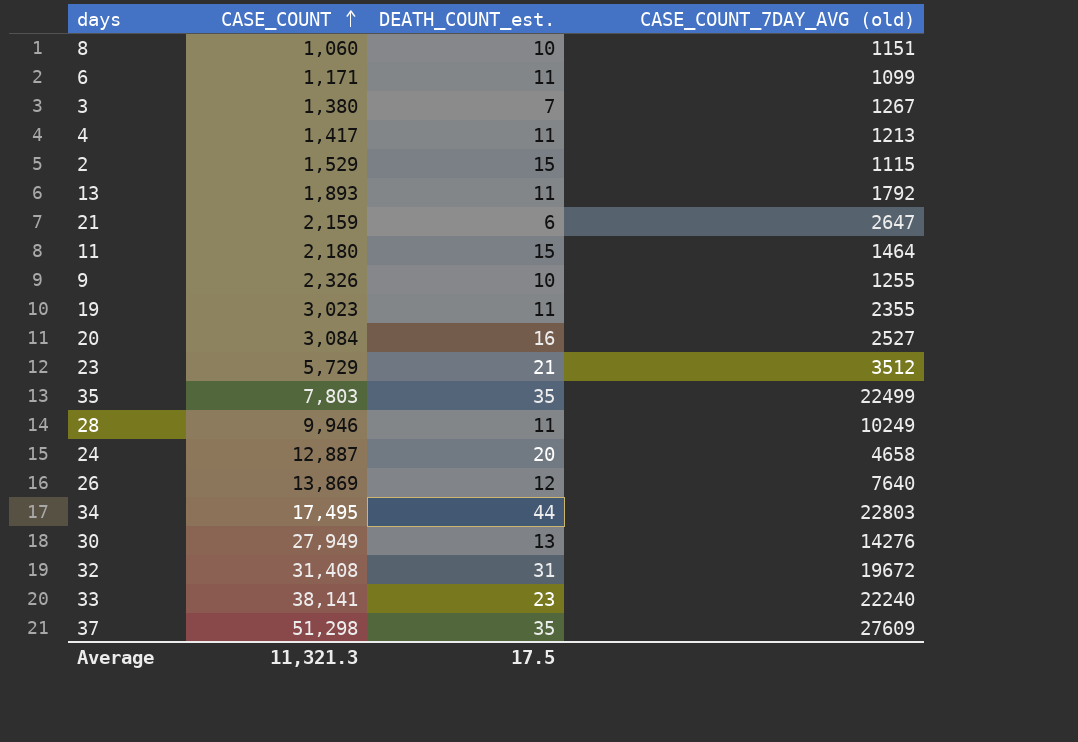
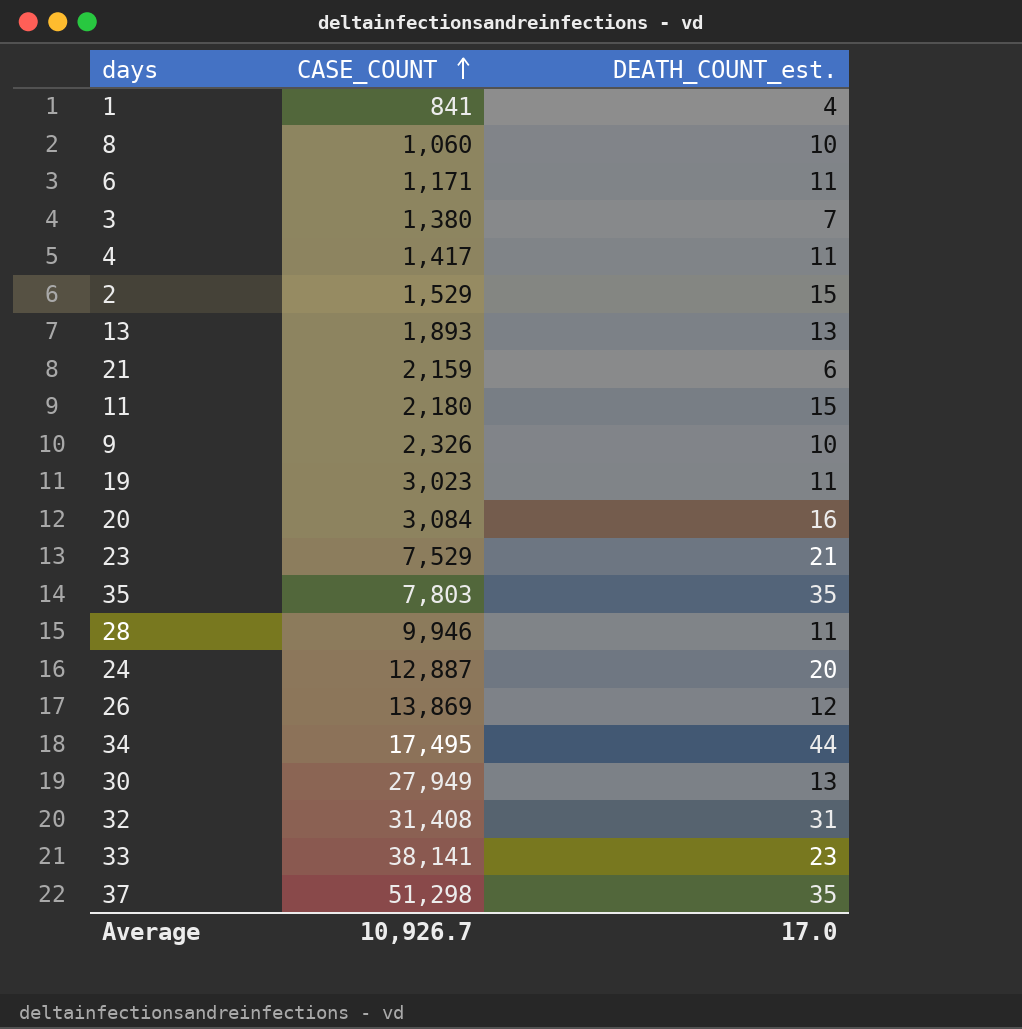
column CASE_COUNT_7DAY_AVG (old) | position: 4 -> none
row 1: none -> 841 | 4
13 | DEATH_COUNT_est.: 11 -> 13
23 | CASE_COUNT: 5,729 -> 7,529
Average | CASE_COUNT: 11,321.3 -> 10,926.7
Average | DEATH_COUNT_est.: 17.5 -> 17.0

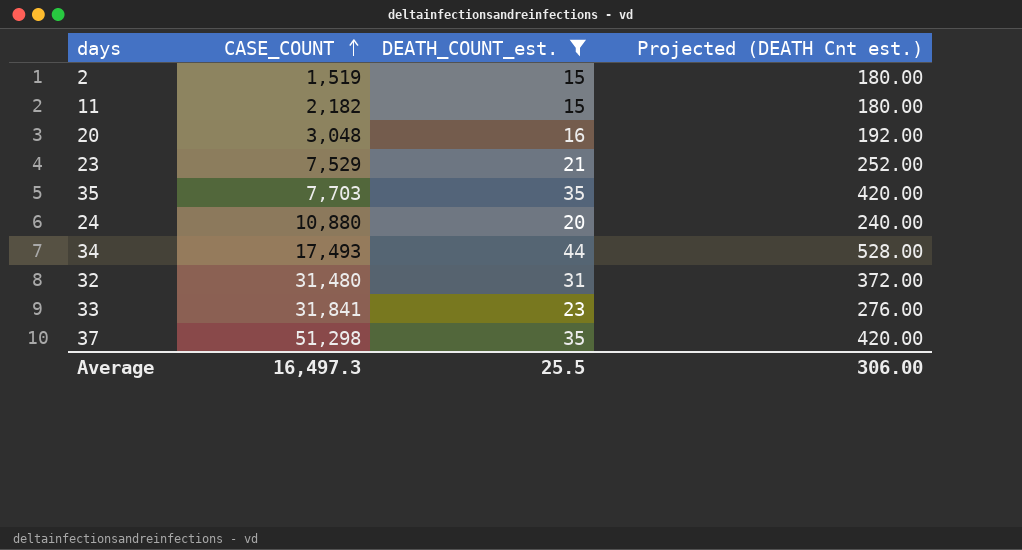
filter: none -> DEATH_COUNT_est. >= 15
column Projected (DEATH Cnt est.) | formula: none -> [DEATH_COUNT_est.] * 12
2 | CASE_COUNT: 1,529 -> 1,519
11 | CASE_COUNT: 2,180 -> 2,182
20 | CASE_COUNT: 3,084 -> 3,048
35 | CASE_COUNT: 7,803 -> 7,703
24 | CASE_COUNT: 12,887 -> 10,880
34 | CASE_COUNT: 17,495 -> 17,493
32 | CASE_COUNT: 31,408 -> 31,480
33 | CASE_COUNT: 38,141 -> 31,841
Average | CASE_COUNT: 10,926.7 -> 16,497.3
Average | DEATH_COUNT_est.: 17.0 -> 25.5

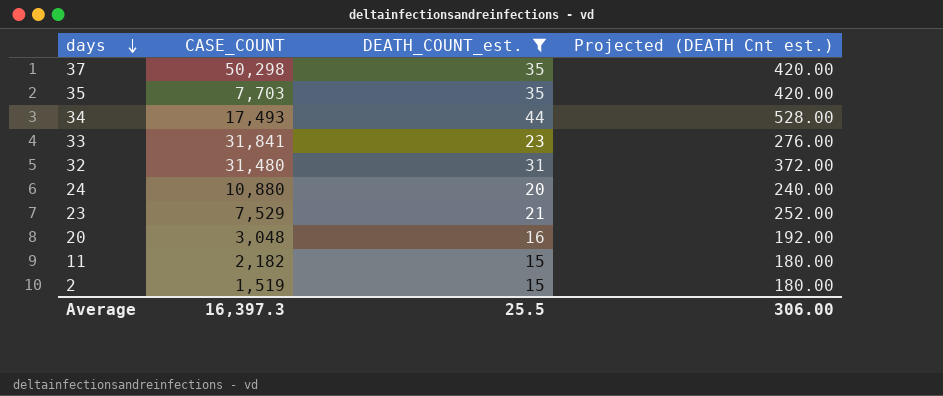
row order: CASE_COUNT ascending -> days descending
37 | CASE_COUNT: 51,298 -> 50,298
Average | CASE_COUNT: 16,497.3 -> 16,397.3

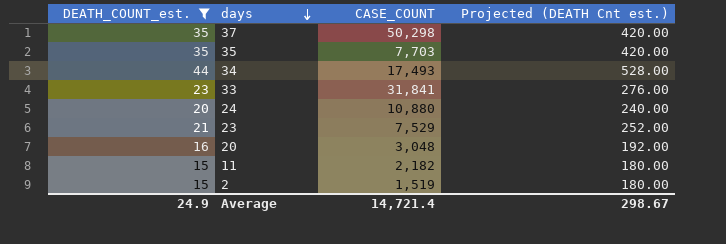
column DEATH_COUNT_est. | position: 3 -> 1
row 32: 31,480 | 31 | 372.00 -> none
Average | DEATH_COUNT_est.: 25.5 -> 24.9
Average | CASE_COUNT: 16,397.3 -> 14,721.4
Average | Projected (DEATH Cnt est.): 306.00 -> 298.67

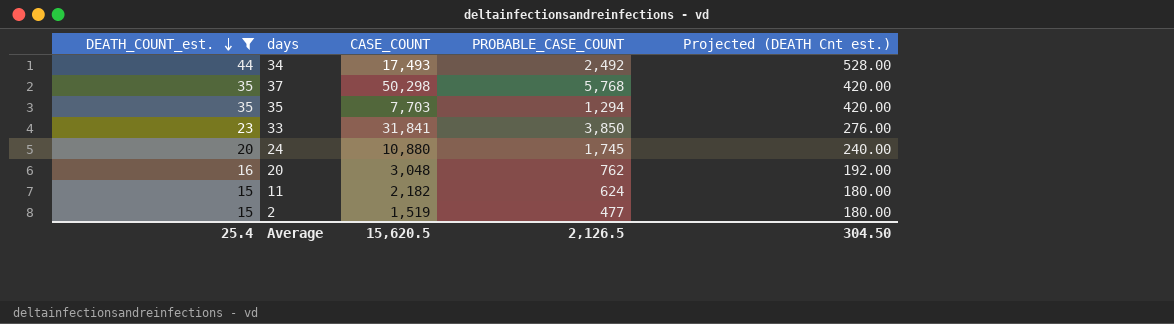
row order: days descending -> DEATH_COUNT_est. descending
column PROBABLE_CASE_COUNT | position: none -> 4
row 23: 21 | 7,529 | 252.00 -> none
Average | DEATH_COUNT_est.: 24.9 -> 25.4
Average | CASE_COUNT: 14,721.4 -> 15,620.5
Average | Projected (DEATH Cnt est.): 298.67 -> 304.50

